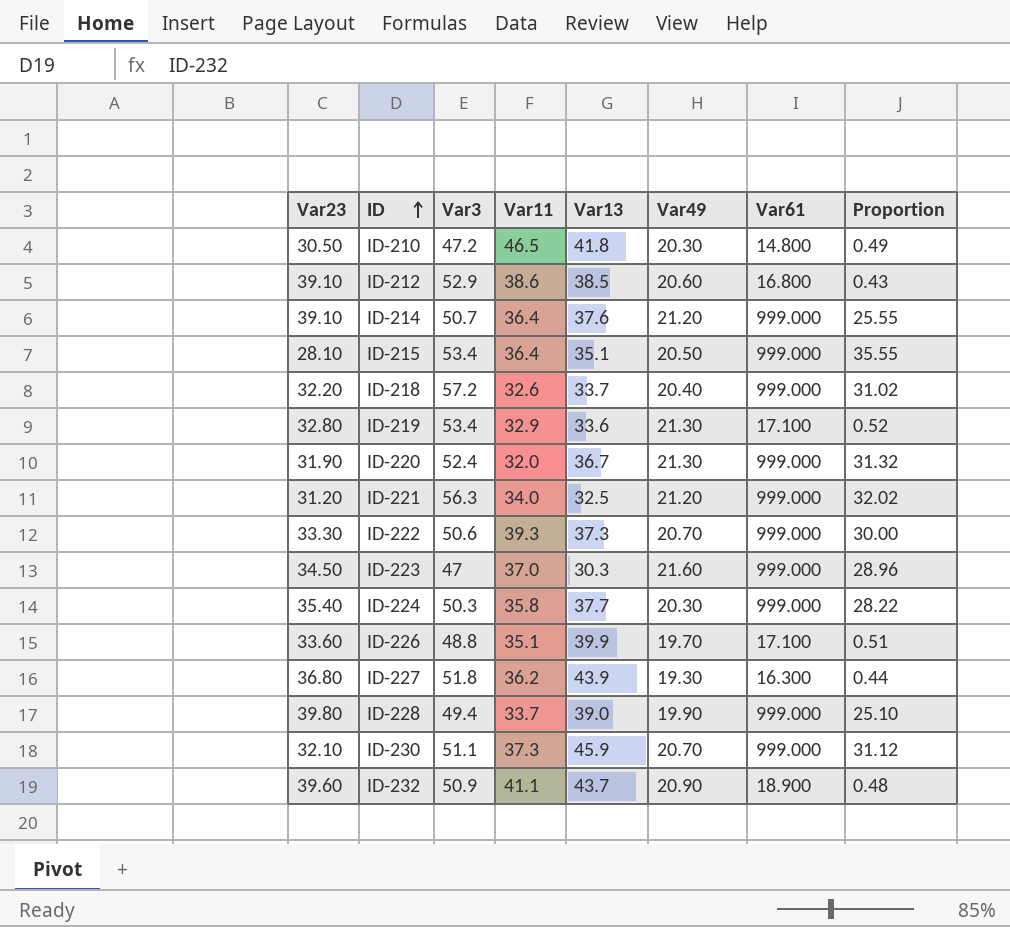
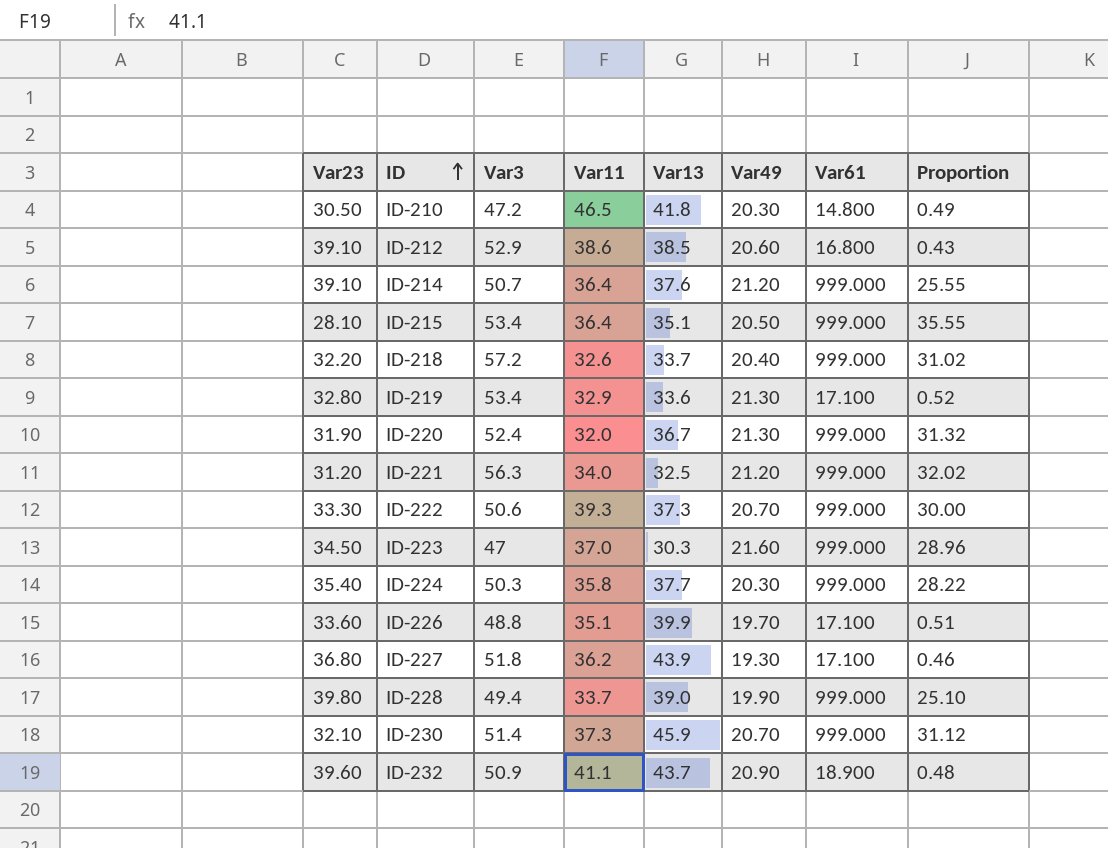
ID-227 | Var61: 16.300 -> 17.100
ID-227 | Proportion: 0.44 -> 0.46
ID-230 | Var3: 51.1 -> 51.4

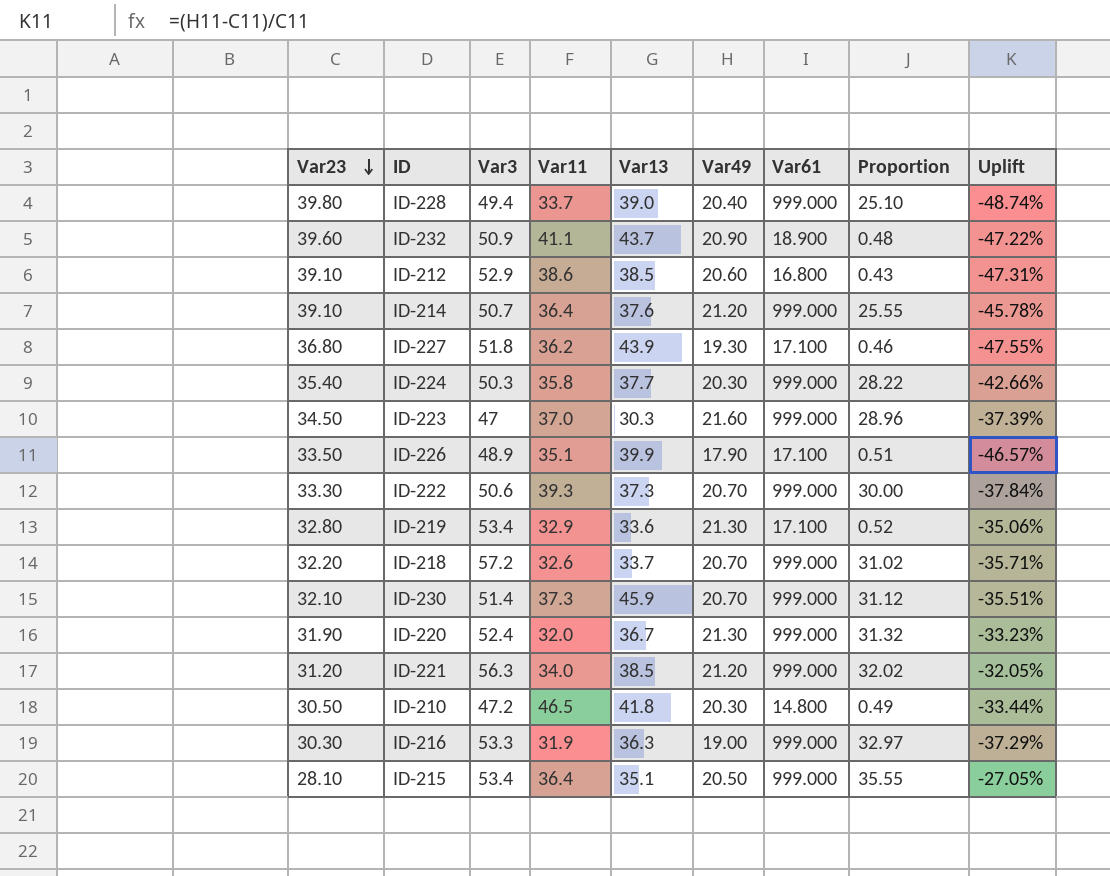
row order: ID ascending -> Var23 descending
column Uplift | formula: none -> ([Var49] - [Var23]) / [Var23]
ID-228 | Var49: 19.90 -> 20.40
ID-226 | Var23: 33.60 -> 33.50
ID-226 | Var3: 48.8 -> 48.9
ID-226 | Var49: 19.70 -> 17.90
ID-218 | Var49: 20.40 -> 20.70
ID-221 | Var13: 32.5 -> 38.5
row ID-216: none -> 30.30 | 53.3 | 31.9 | 36.3 | 19.00 | 999.000 | 32.97 | -37.29%

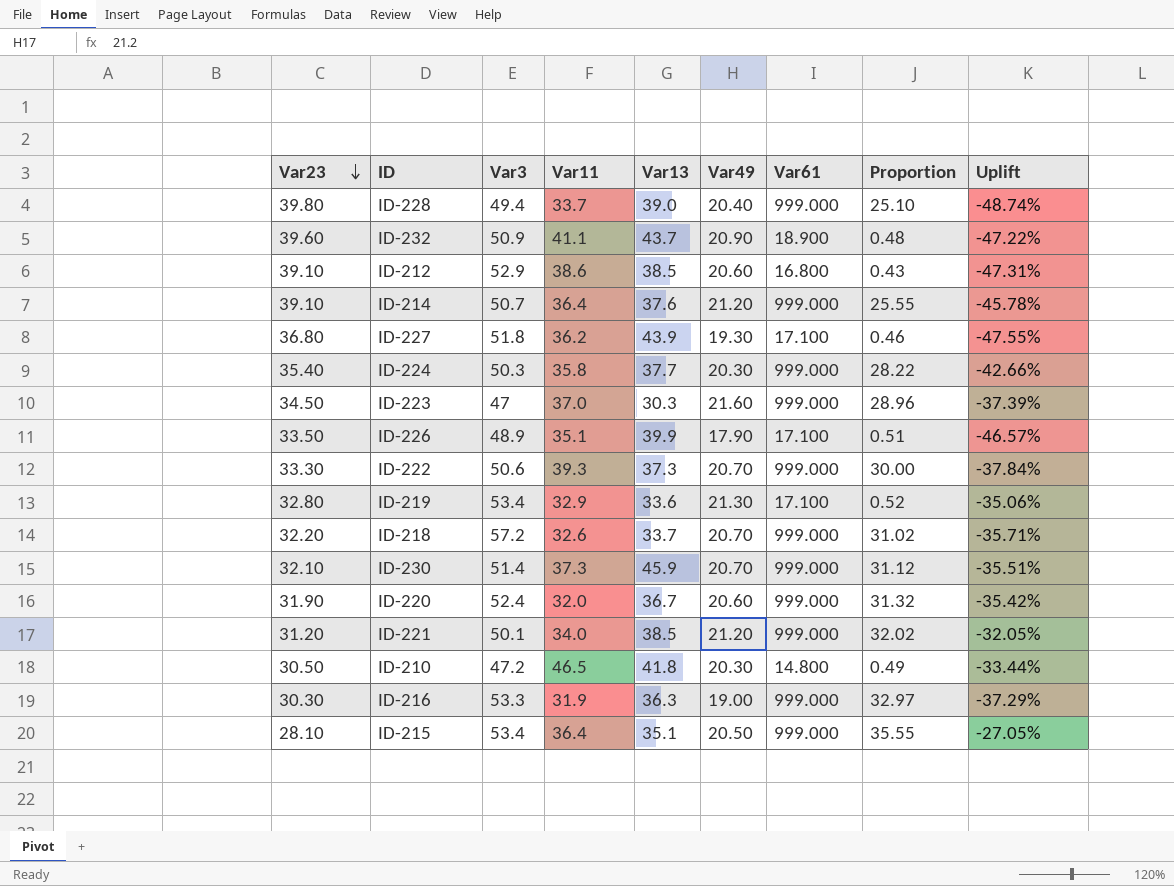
ID-220 | Var49: 21.30 -> 20.60
ID-220 | Uplift: -33.23% -> -35.42%
ID-221 | Var3: 56.3 -> 50.1

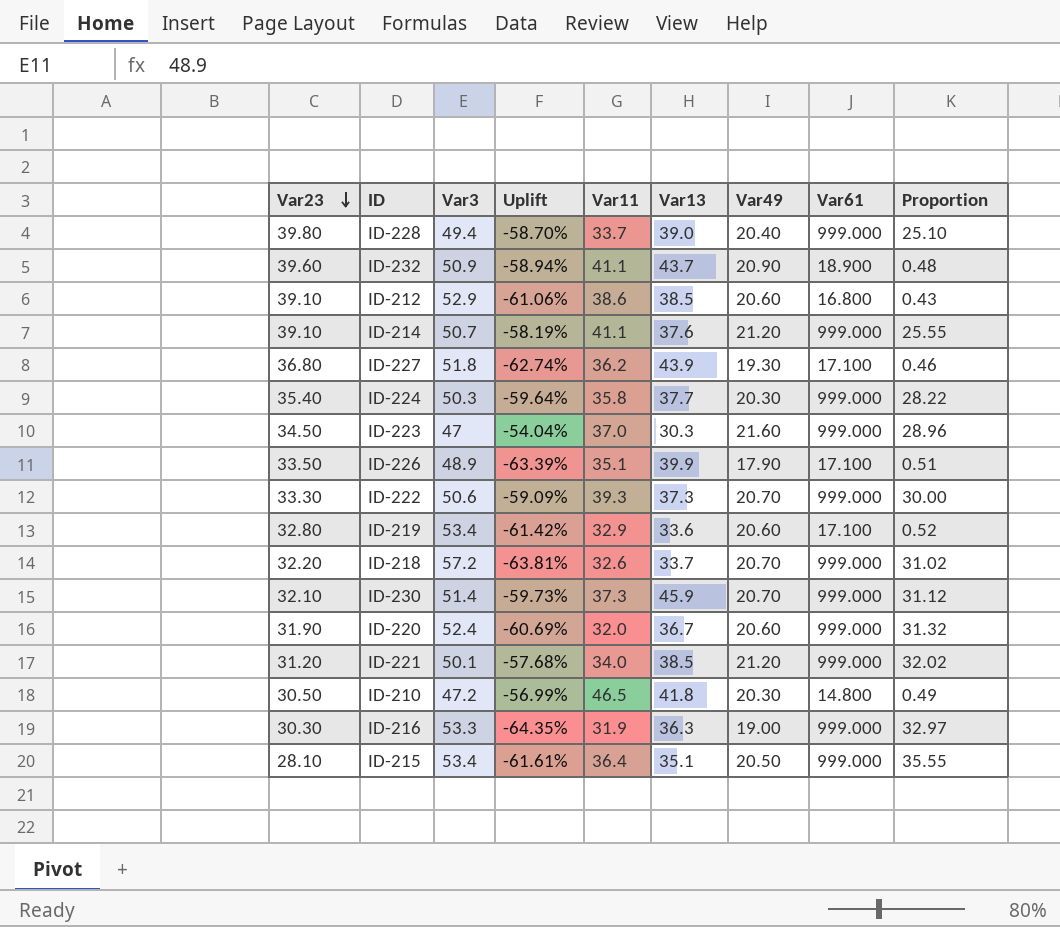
column Uplift | formula: ([Var49] - [Var23]) / [Var23] -> ([Var49] - [Var3]) / [Var3]
column Uplift | position: 9 -> 4
ID-214 | Var11: 36.4 -> 41.1
ID-219 | Var49: 21.30 -> 20.60

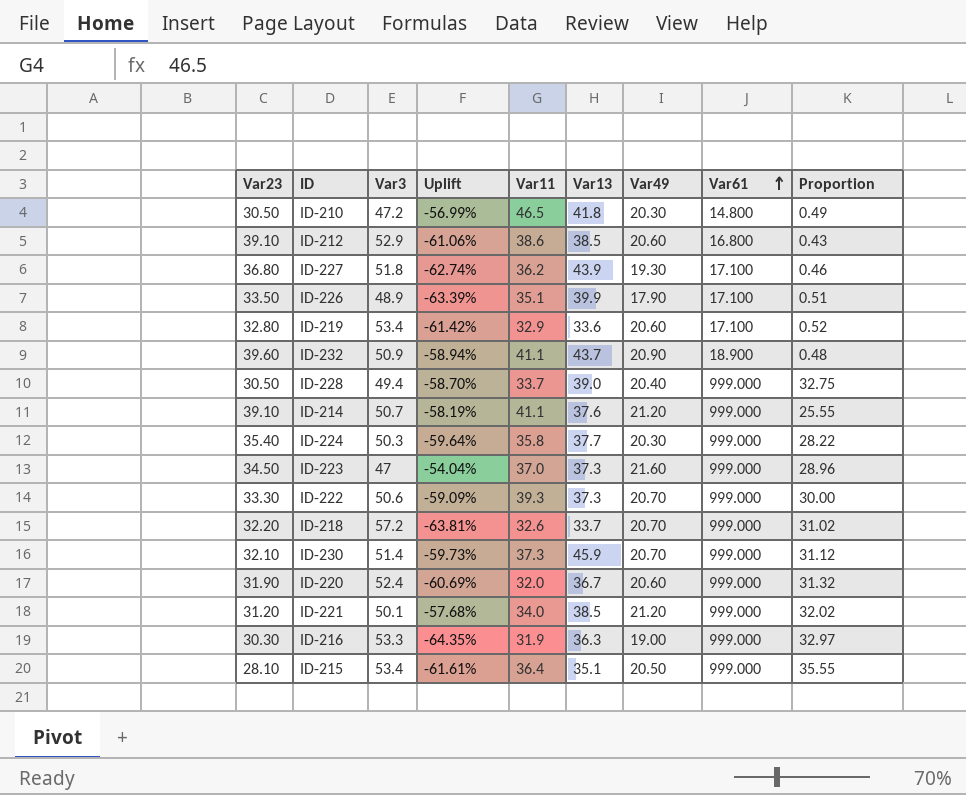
row order: Var23 descending -> Var61 ascending
ID-228 | Var23: 39.80 -> 30.50
ID-228 | Proportion: 25.10 -> 32.75
ID-223 | Var13: 30.3 -> 37.3

